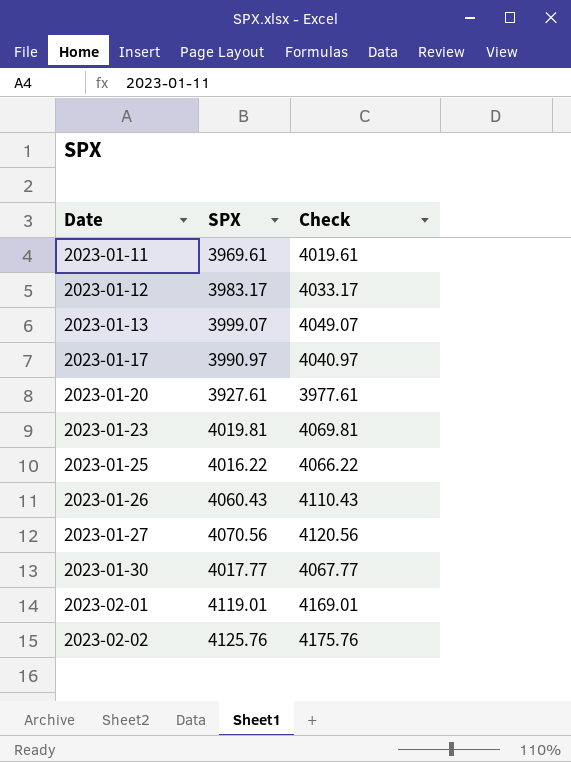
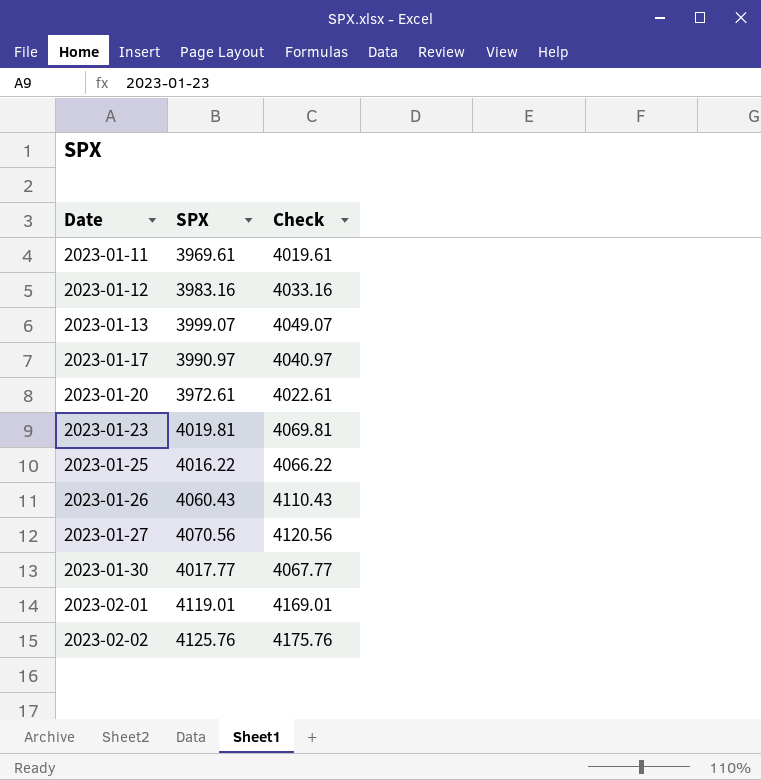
2023-01-12 | SPX: 3983.17 -> 3983.16
2023-01-12 | Check: 4033.17 -> 4033.16
2023-01-20 | SPX: 3927.61 -> 3972.61
2023-01-20 | Check: 3977.61 -> 4022.61

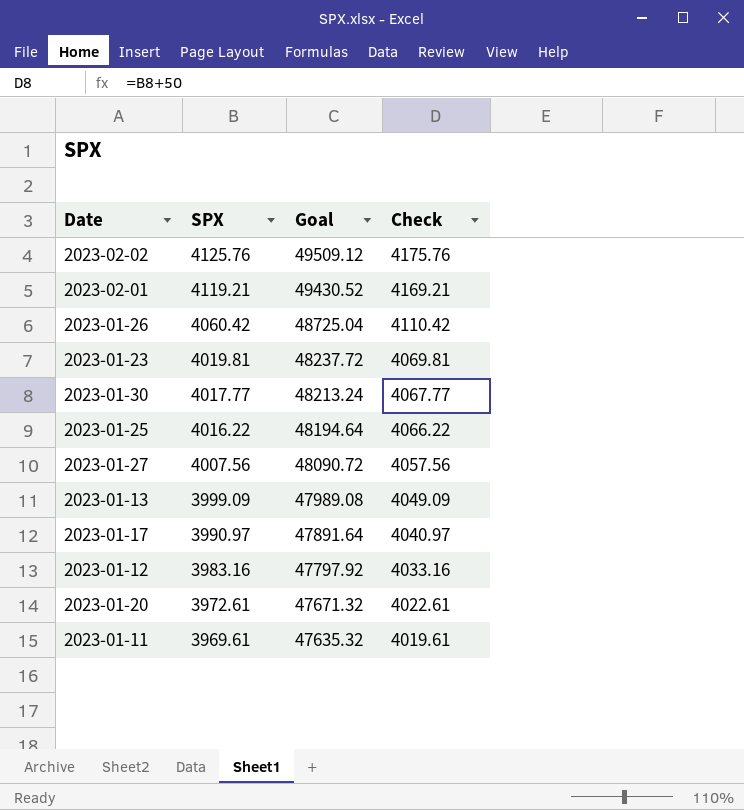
row order: Date ascending -> SPX descending
column Goal | formula: none -> [SPX] * 12
2023-02-01 | SPX: 4119.01 -> 4119.21
2023-02-01 | Check: 4169.01 -> 4169.21
2023-01-26 | SPX: 4060.43 -> 4060.42
2023-01-26 | Check: 4110.43 -> 4110.42
2023-01-27 | SPX: 4070.56 -> 4007.56
2023-01-27 | Check: 4120.56 -> 4057.56
2023-01-13 | SPX: 3999.07 -> 3999.09
2023-01-13 | Check: 4049.07 -> 4049.09

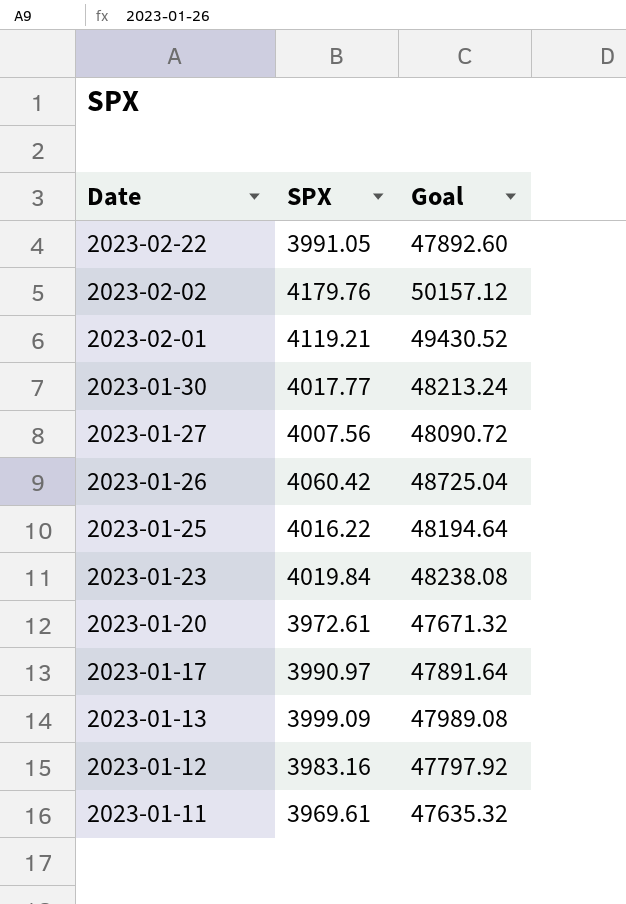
row order: SPX descending -> Date descending
column Check | formula: [SPX] + 50 -> none
row 2023-02-22: none -> 3991.05 | 47892.60
2023-02-02 | SPX: 4125.76 -> 4179.76
2023-02-02 | Goal: 49509.12 -> 50157.12
2023-01-23 | SPX: 4019.81 -> 4019.84
2023-01-23 | Goal: 48237.72 -> 48238.08

